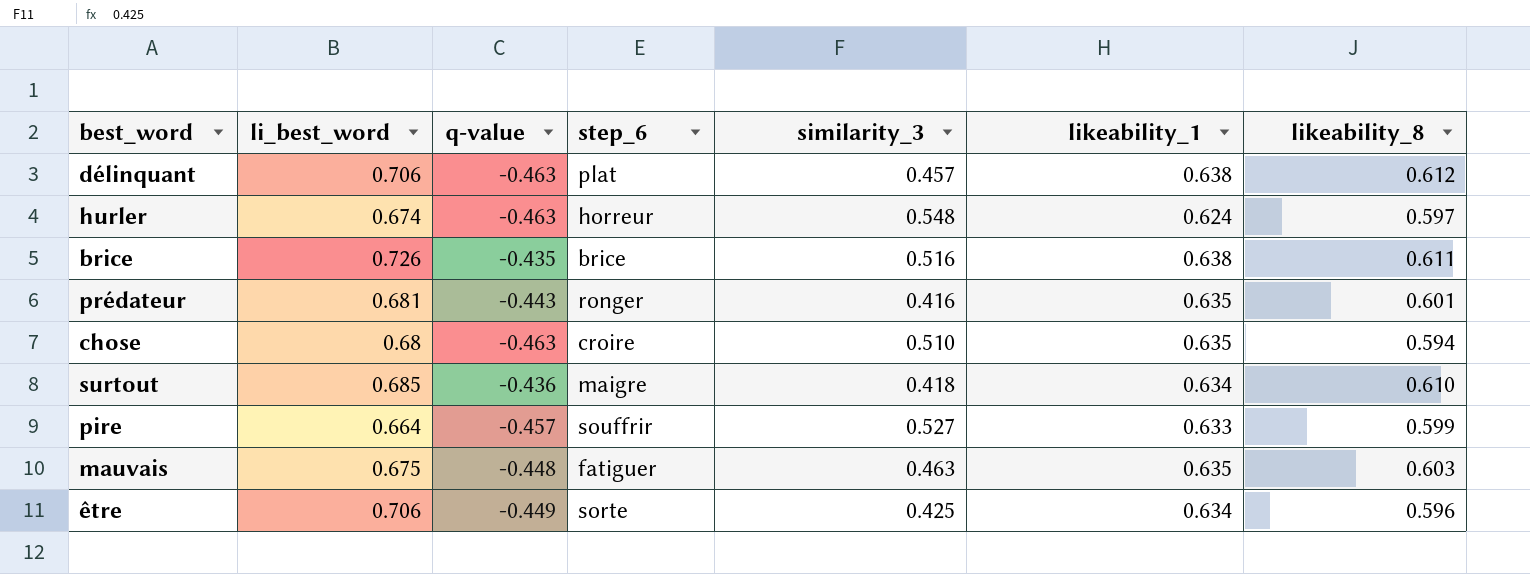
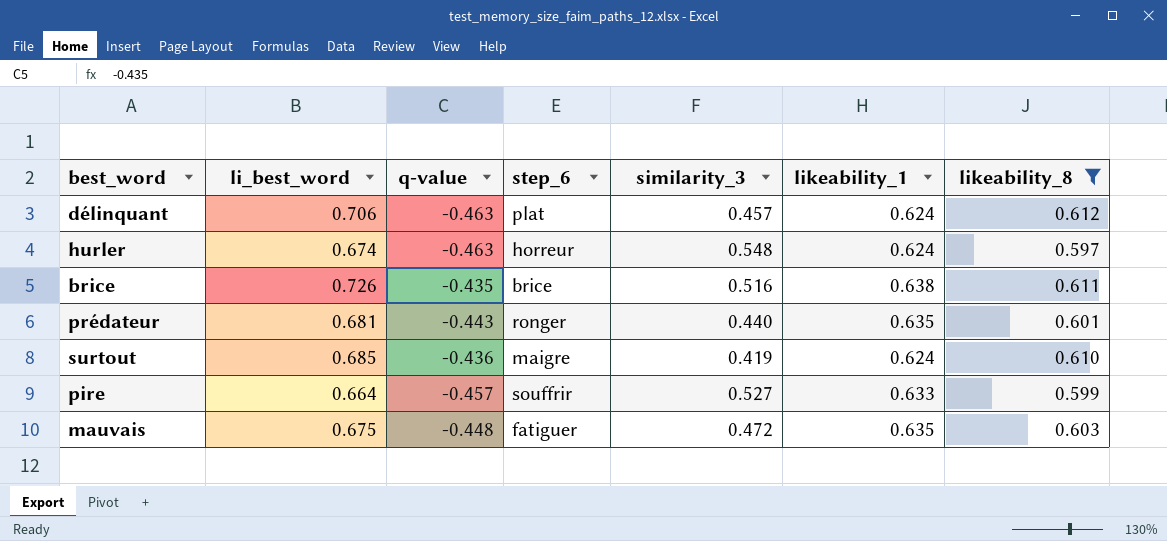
filter: none -> likeability_8 >= 0.597
délinquant | likeability_1: 0.638 -> 0.624
prédateur | similarity_3: 0.416 -> 0.440
surtout | similarity_3: 0.418 -> 0.419
surtout | likeability_1: 0.634 -> 0.624
mauvais | similarity_3: 0.463 -> 0.472

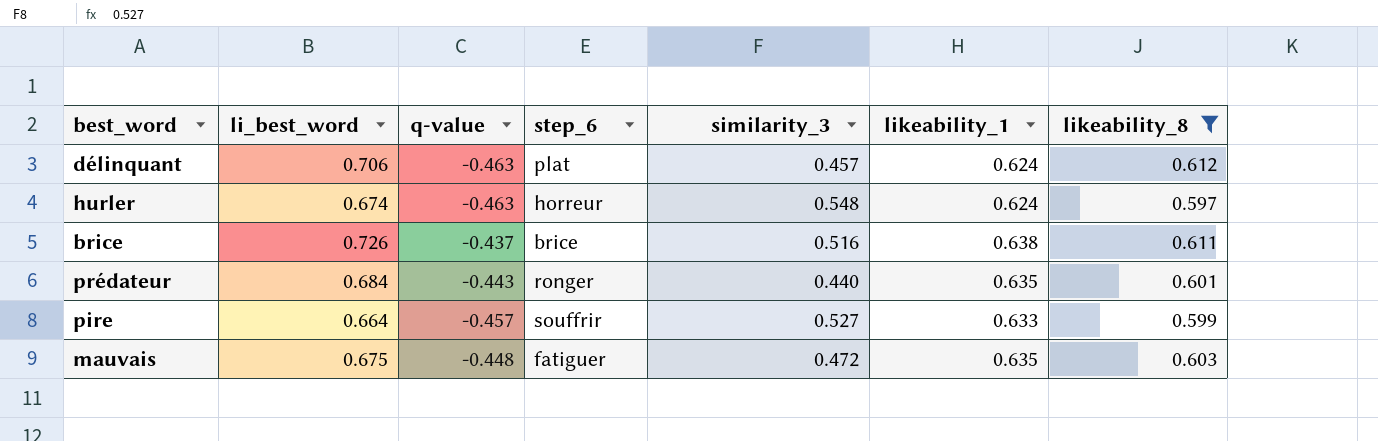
row surtout: 0.685 | -0.436 | maigre | 0.419 | 0.624 | 0.610 -> none
brice | q-value: -0.435 -> -0.437
prédateur | li_best_word: 0.681 -> 0.684

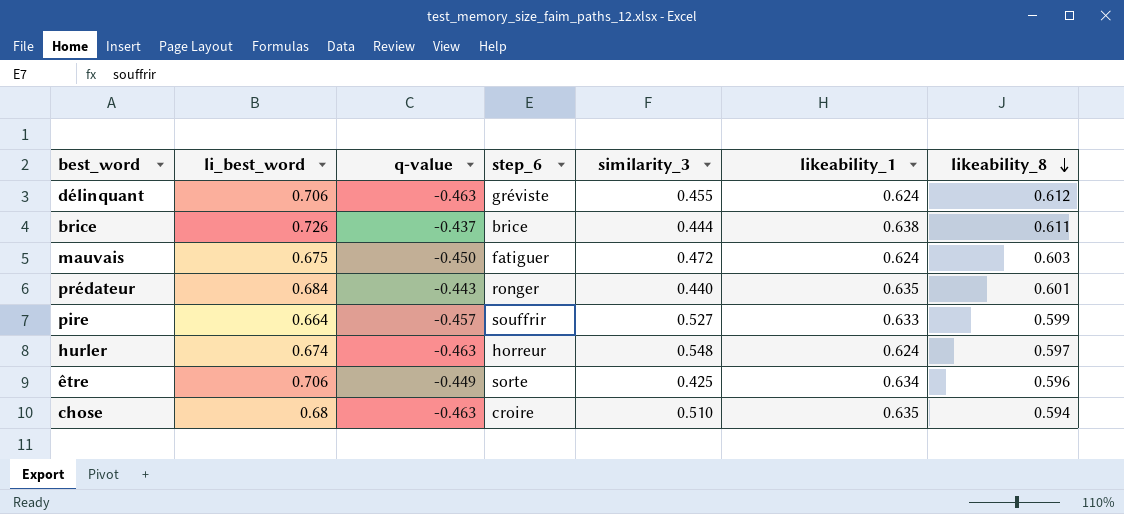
filter: likeability_8 >= 0.597 -> none
row order: none -> likeability_8 descending
délinquant | step_6: plat -> gréviste
délinquant | similarity_3: 0.457 -> 0.455
brice | similarity_3: 0.516 -> 0.444
mauvais | q-value: -0.448 -> -0.450
mauvais | likeability_1: 0.635 -> 0.624

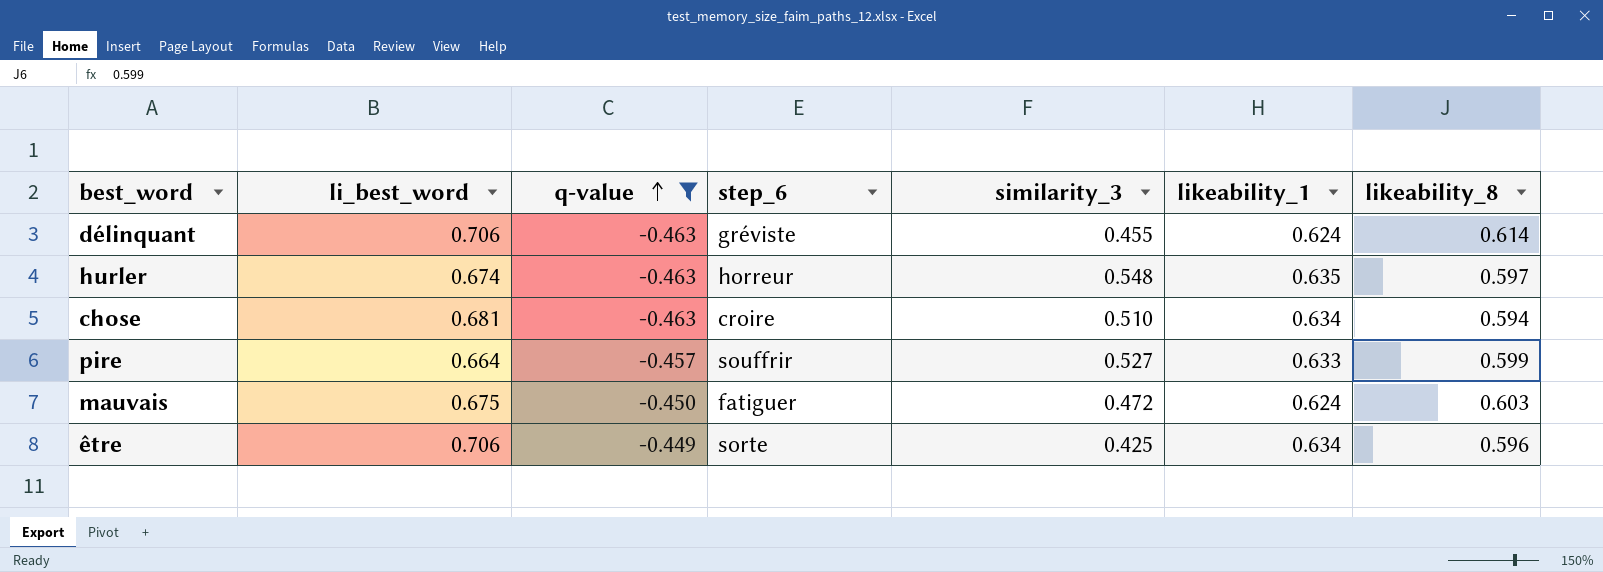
filter: none -> q-value <= -0.449
row order: likeability_8 descending -> q-value ascending
délinquant | likeability_8: 0.612 -> 0.614
hurler | likeability_1: 0.624 -> 0.635
chose | li_best_word: 0.68 -> 0.681
chose | likeability_1: 0.635 -> 0.634

